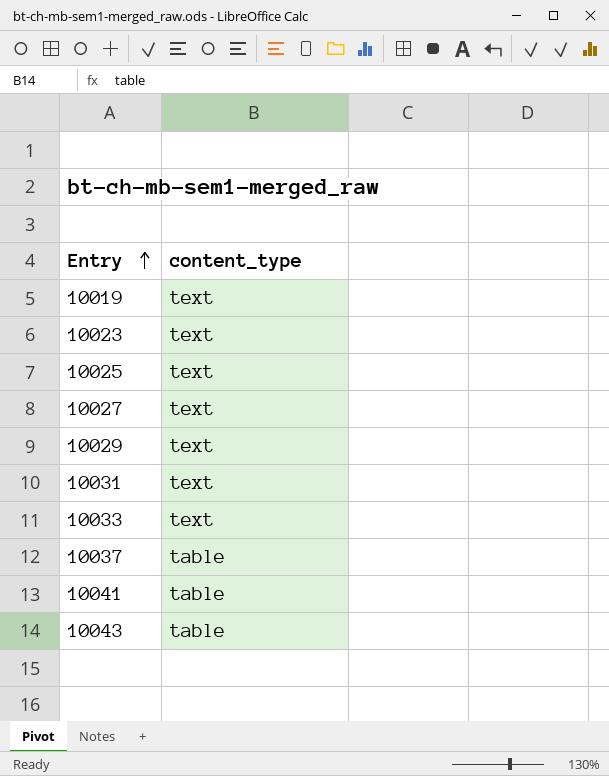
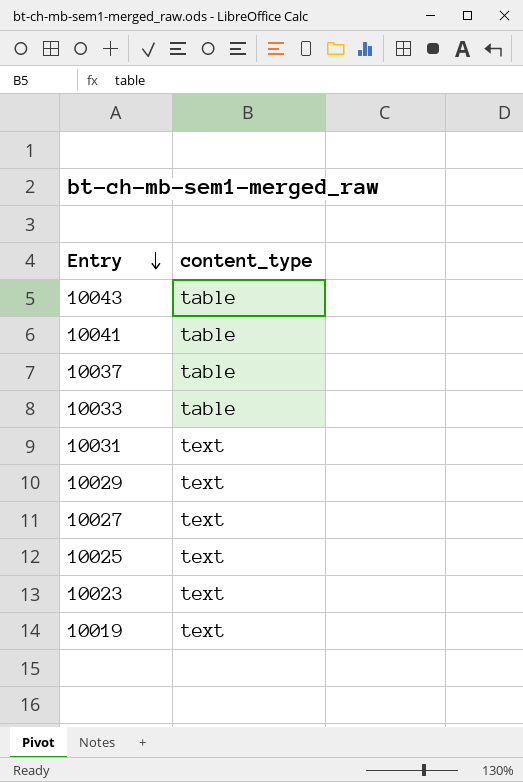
row order: Entry ascending -> Entry descending
10033 | content_type: text -> table

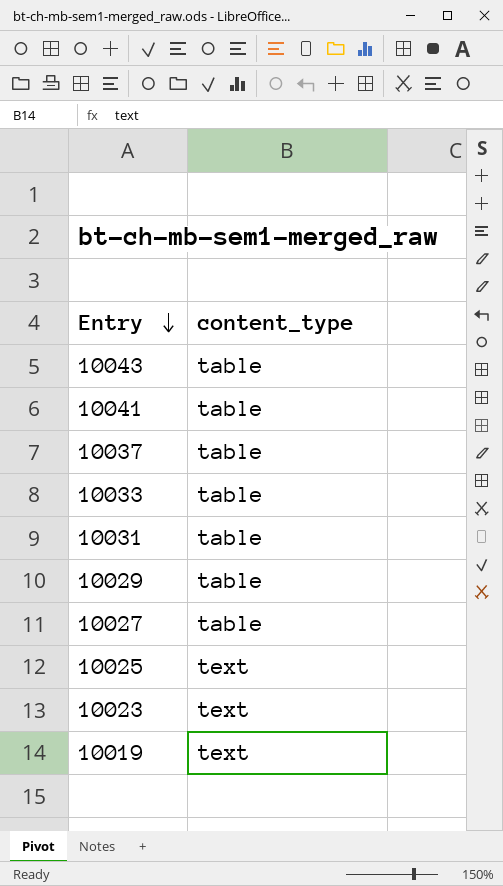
10031 | content_type: text -> table
10029 | content_type: text -> table
10027 | content_type: text -> table

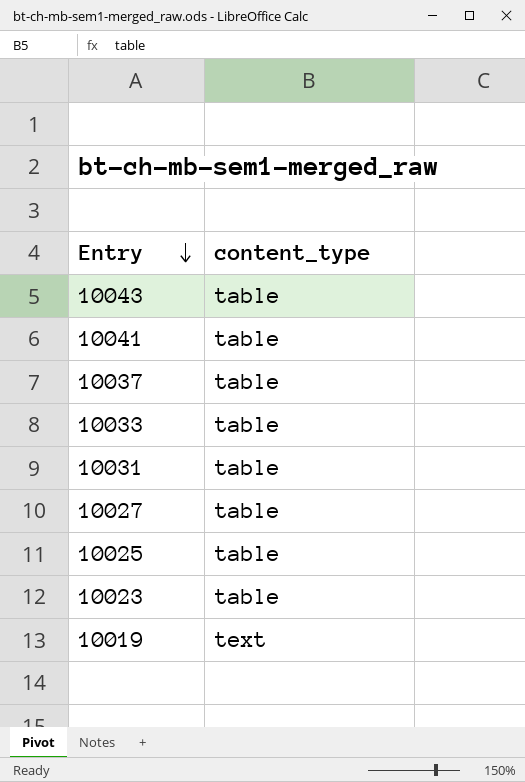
row 10029: table -> none
10025 | content_type: text -> table
10023 | content_type: text -> table

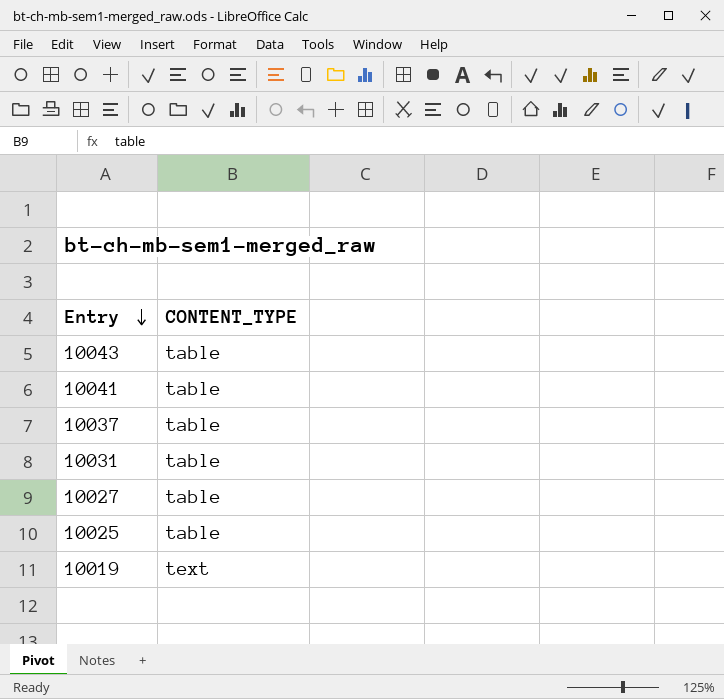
column name: content_type -> CONTENT_TYPE
row 10033: table -> none
row 10023: table -> none

